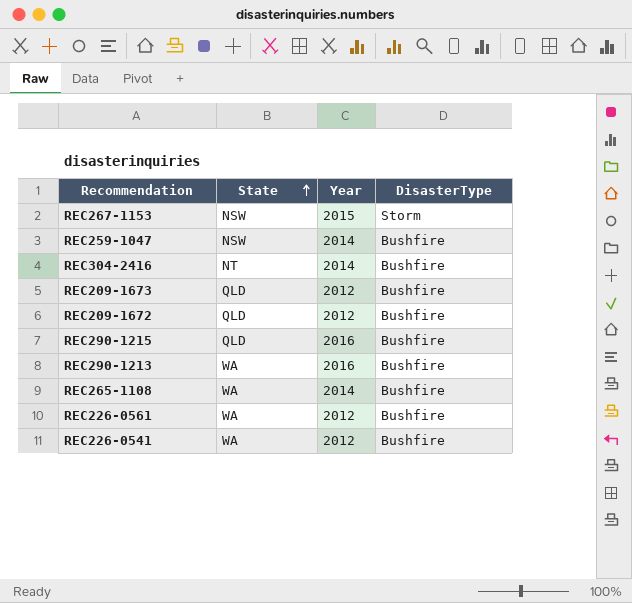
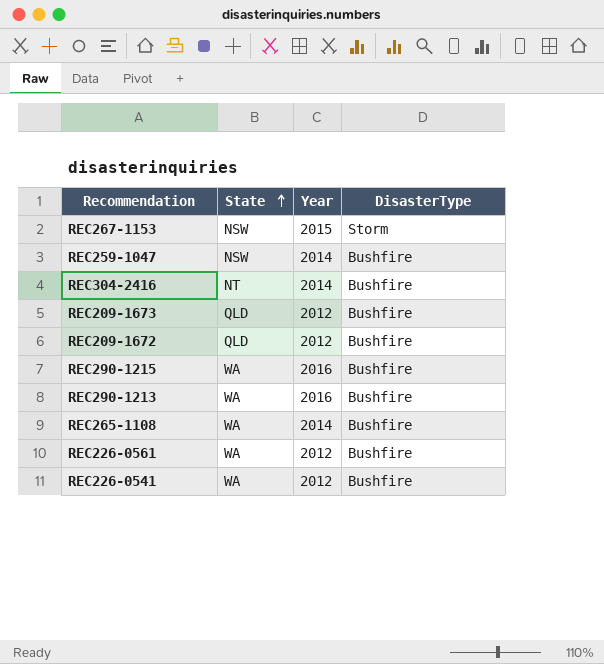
REC290-1215 | State: QLD -> WA

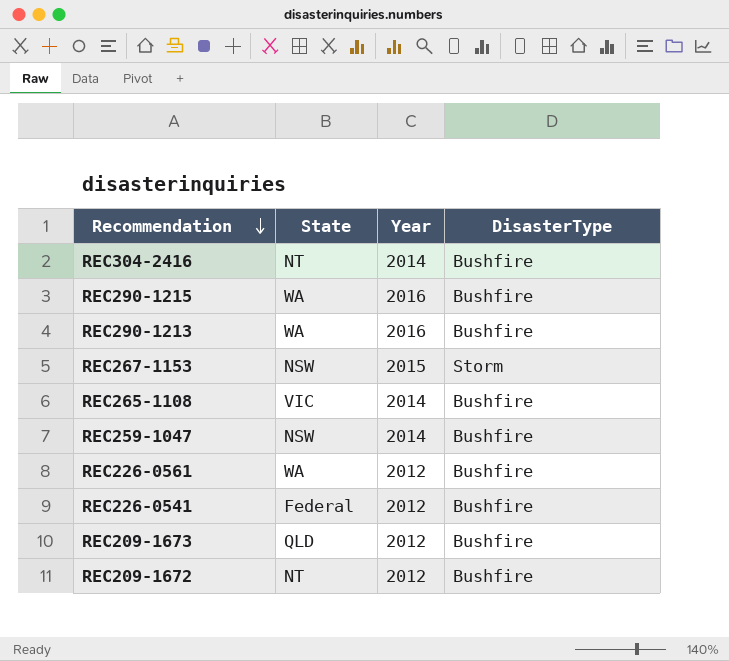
row order: State ascending -> Recommendation descending
REC265-1108 | State: WA -> VIC
REC226-0541 | State: WA -> Federal
REC209-1672 | State: QLD -> NT

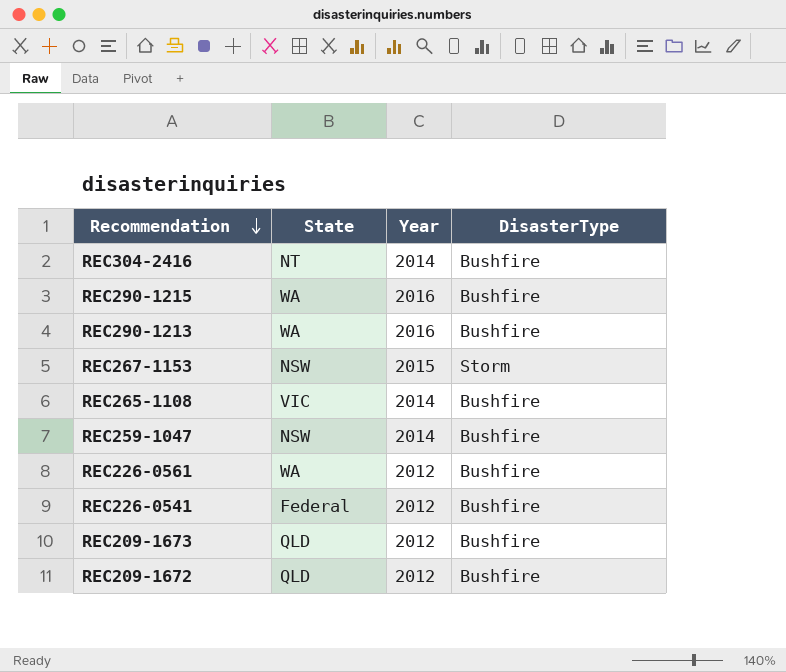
REC209-1672 | State: NT -> QLD

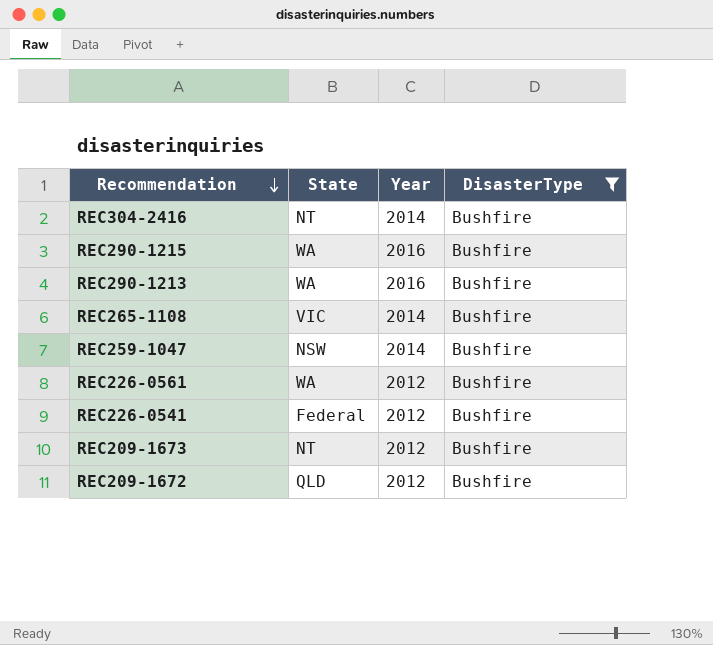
filter: none -> DisasterType = Bushfire
REC209-1673 | State: QLD -> NT

